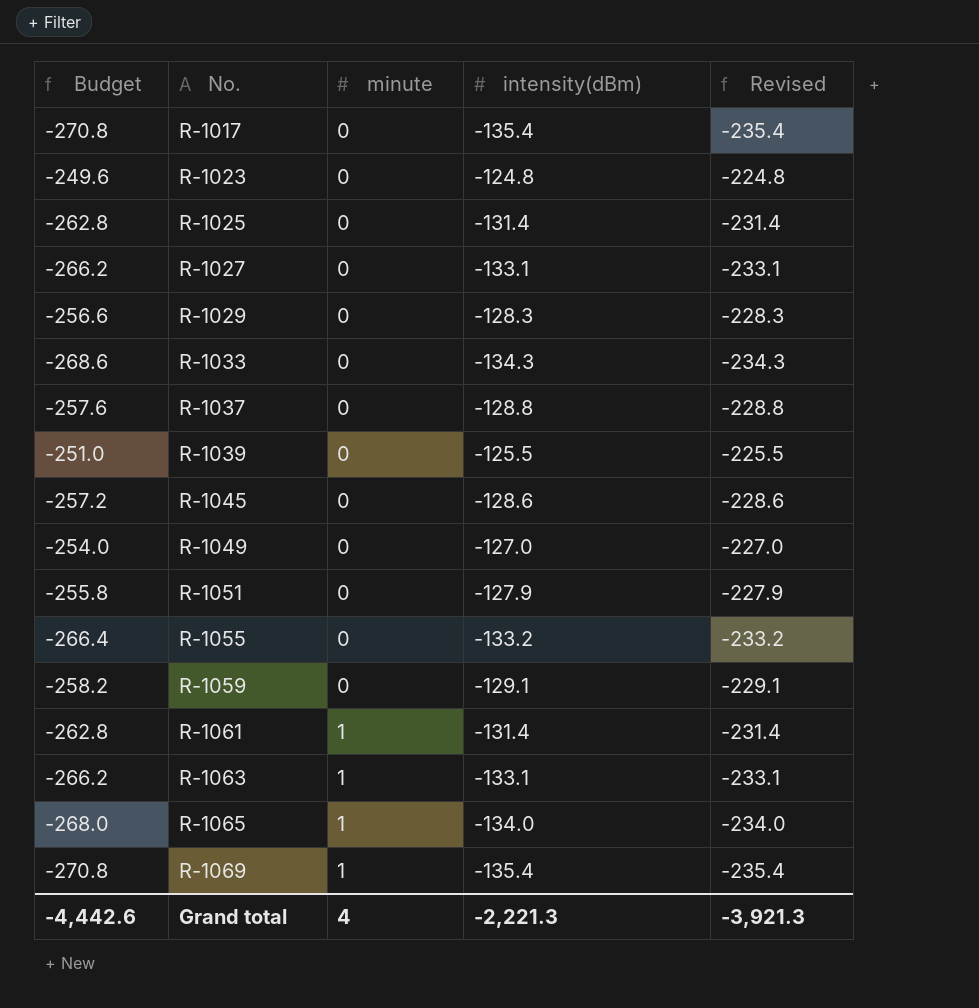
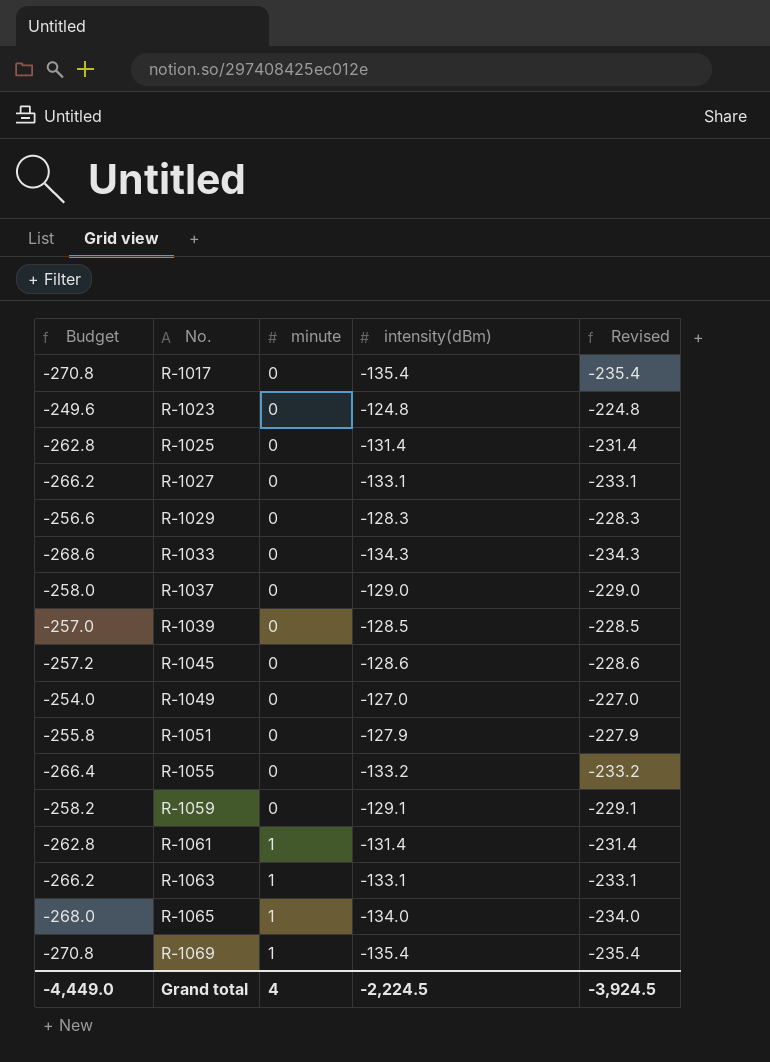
R-1037 | Budget: -257.6 -> -258.0
R-1037 | intensity(dBm): -128.8 -> -129.0
R-1037 | Revised: -228.8 -> -229.0
R-1039 | Budget: -251.0 -> -257.0
R-1039 | intensity(dBm): -125.5 -> -128.5
R-1039 | Revised: -225.5 -> -228.5
Grand total | Budget: -4,442.6 -> -4,449.0
Grand total | intensity(dBm): -2,221.3 -> -2,224.5
Grand total | Revised: -3,921.3 -> -3,924.5

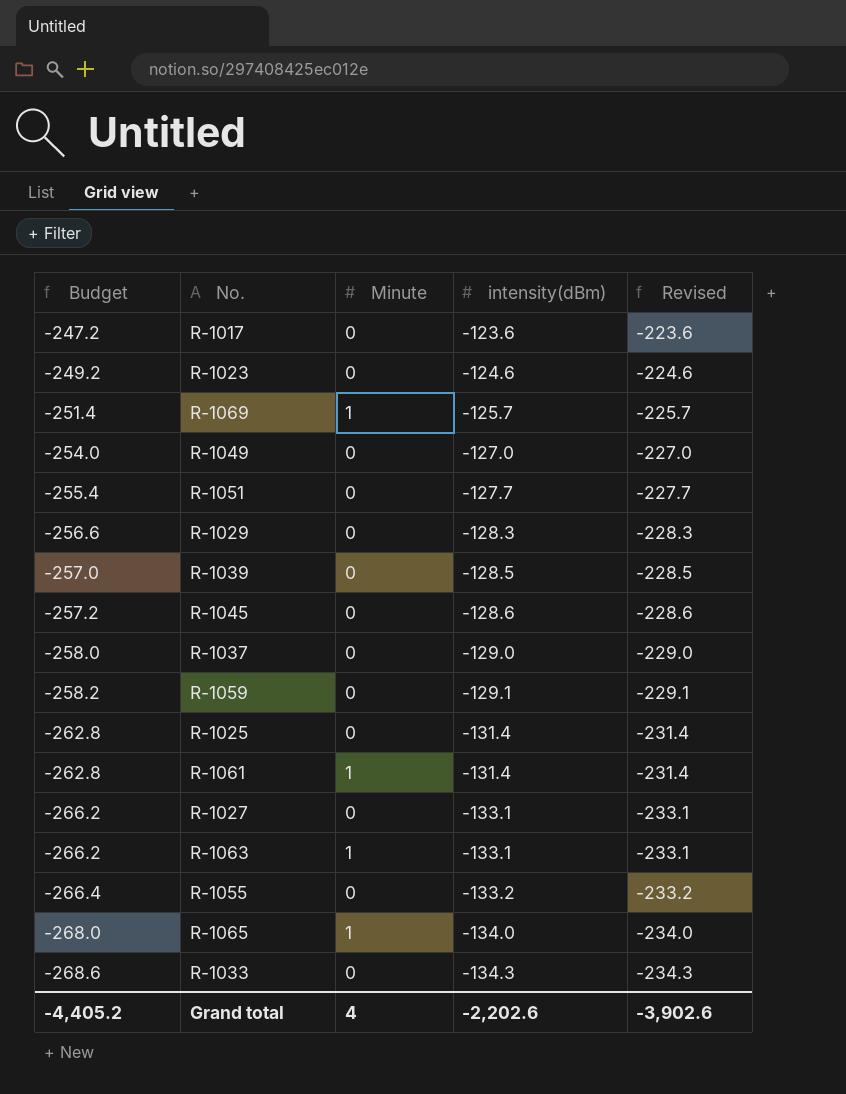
row order: No. ascending -> Budget descending
column name: minute -> Minute
R-1017 | Budget: -270.8 -> -247.2
R-1017 | intensity(dBm): -135.4 -> -123.6
R-1017 | Revised: -235.4 -> -223.6
R-1023 | Budget: -249.6 -> -249.2
R-1023 | intensity(dBm): -124.8 -> -124.6
R-1023 | Revised: -224.8 -> -224.6
R-1069 | Budget: -270.8 -> -251.4
R-1069 | intensity(dBm): -135.4 -> -125.7
R-1069 | Revised: -235.4 -> -225.7
R-1051 | Budget: -255.8 -> -255.4
R-1051 | intensity(dBm): -127.9 -> -127.7
R-1051 | Revised: -227.9 -> -227.7
Grand total | Budget: -4,449.0 -> -4,405.2
Grand total | intensity(dBm): -2,224.5 -> -2,202.6
Grand total | Revised: -3,924.5 -> -3,902.6

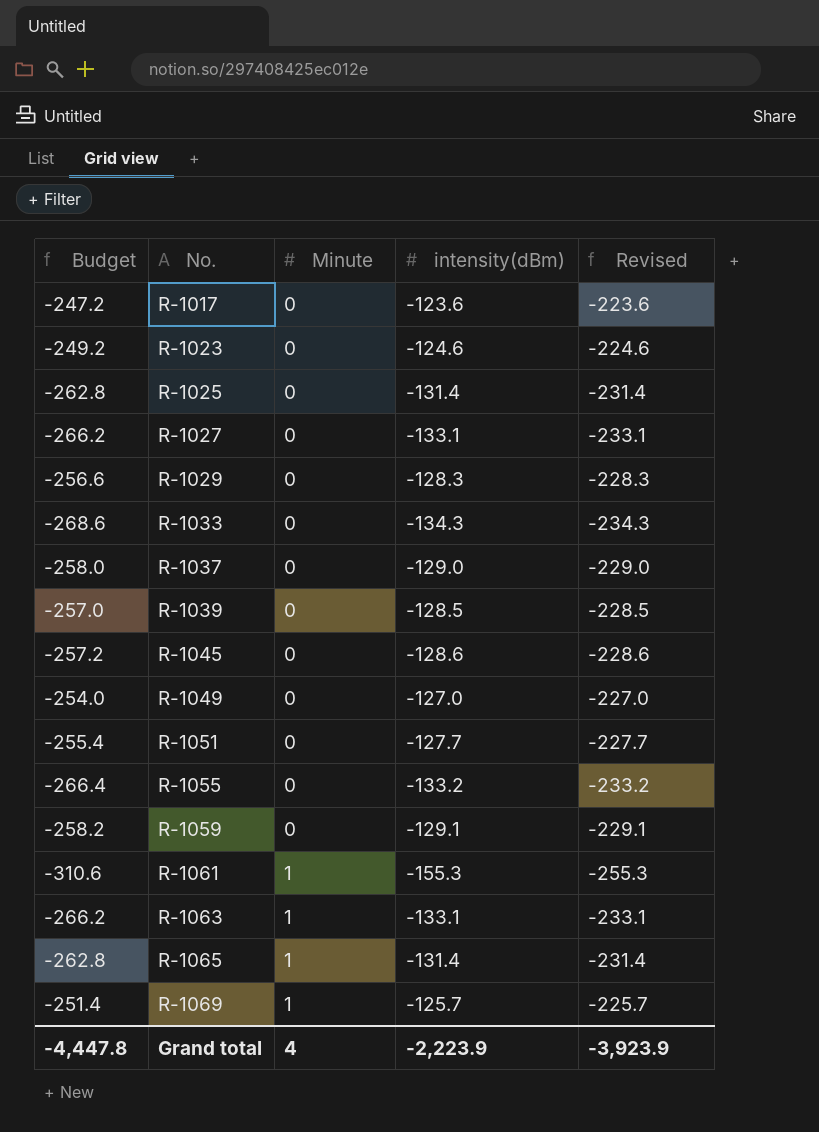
row order: Budget descending -> No. ascending
R-1061 | Budget: -262.8 -> -310.6
R-1061 | intensity(dBm): -131.4 -> -155.3
R-1061 | Revised: -231.4 -> -255.3
R-1065 | Budget: -268.0 -> -262.8
R-1065 | intensity(dBm): -134.0 -> -131.4
R-1065 | Revised: -234.0 -> -231.4
Grand total | Budget: -4,405.2 -> -4,447.8
Grand total | intensity(dBm): -2,202.6 -> -2,223.9
Grand total | Revised: -3,902.6 -> -3,923.9

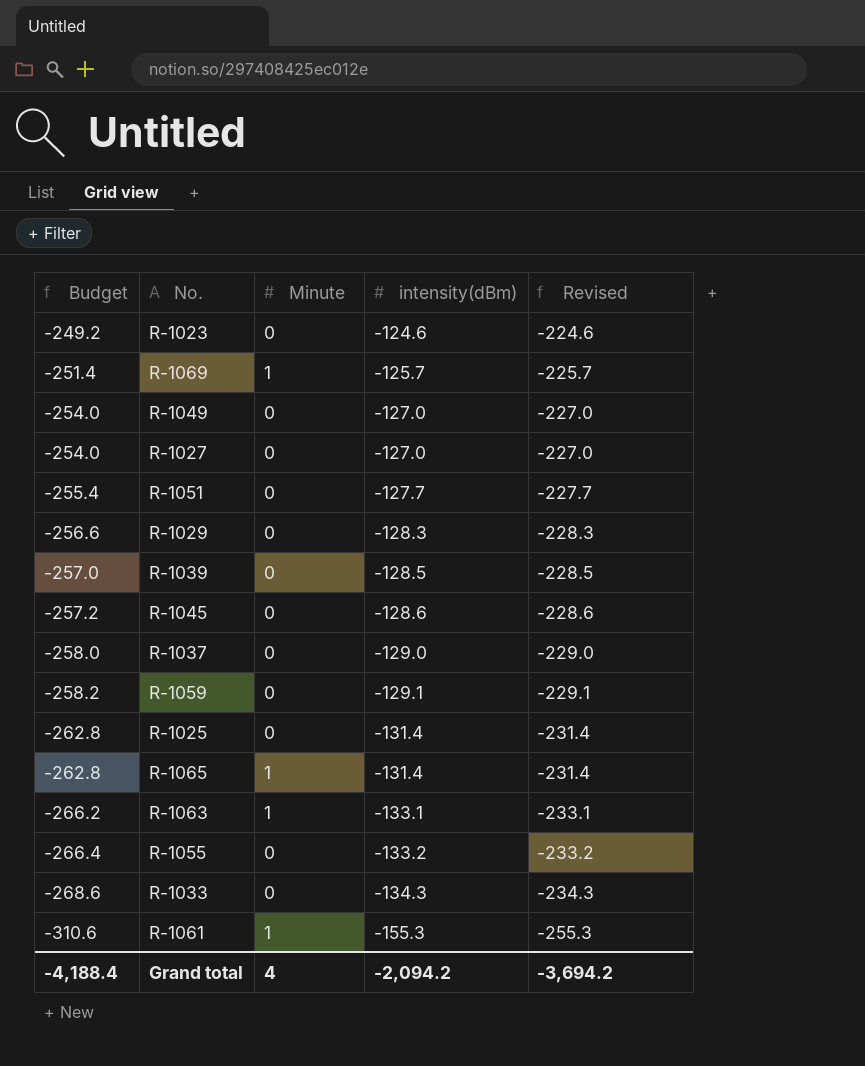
row order: No. ascending -> Budget descending
row R-1017: -247.2 | 0 | -123.6 | -223.6 -> none
R-1027 | Budget: -266.2 -> -254.0
R-1027 | intensity(dBm): -133.1 -> -127.0
R-1027 | Revised: -233.1 -> -227.0
Grand total | Budget: -4,447.8 -> -4,188.4
Grand total | intensity(dBm): -2,223.9 -> -2,094.2
Grand total | Revised: -3,923.9 -> -3,694.2

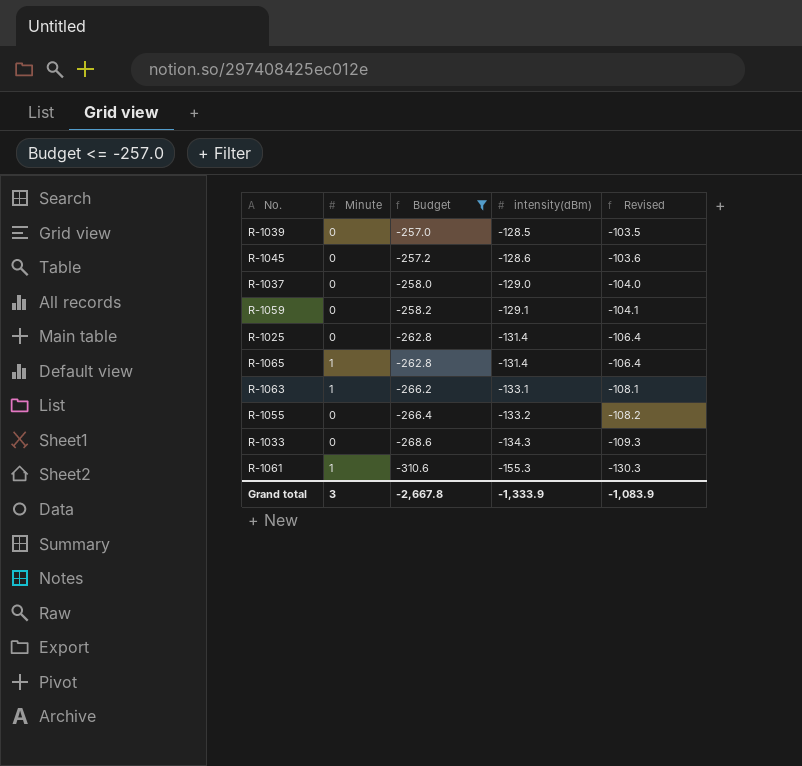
filter: none -> Budget <= -257.0
column Budget | position: 1 -> 3
column Revised | formula: [intensity(dBm)] - 100 -> [intensity(dBm)] + 25
Grand total | Minute: 4 -> 3
Grand total | Budget: -4,188.4 -> -2,667.8
Grand total | intensity(dBm): -2,094.2 -> -1,333.9
Grand total | Revised: -3,694.2 -> -1,083.9

